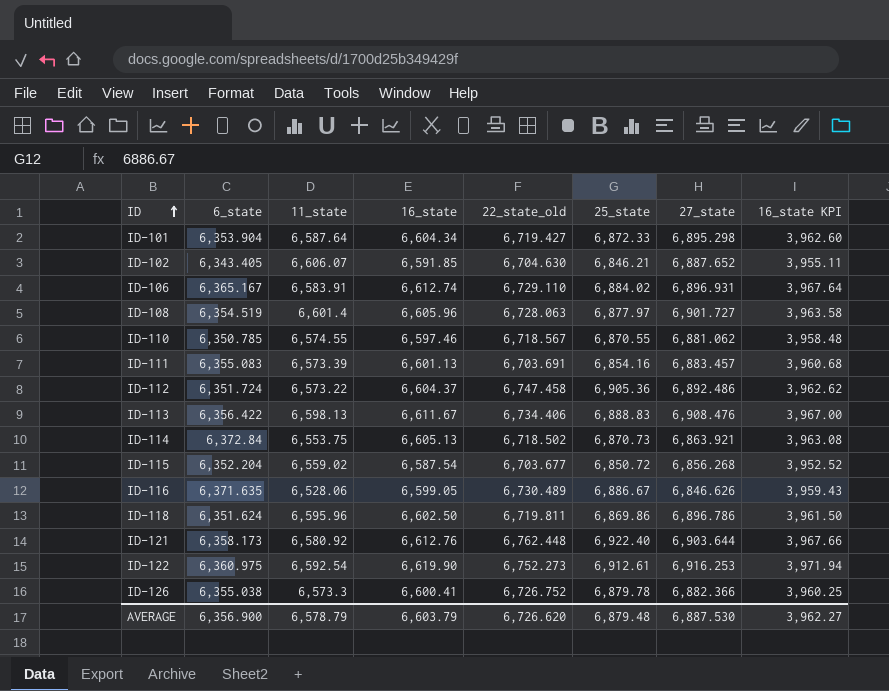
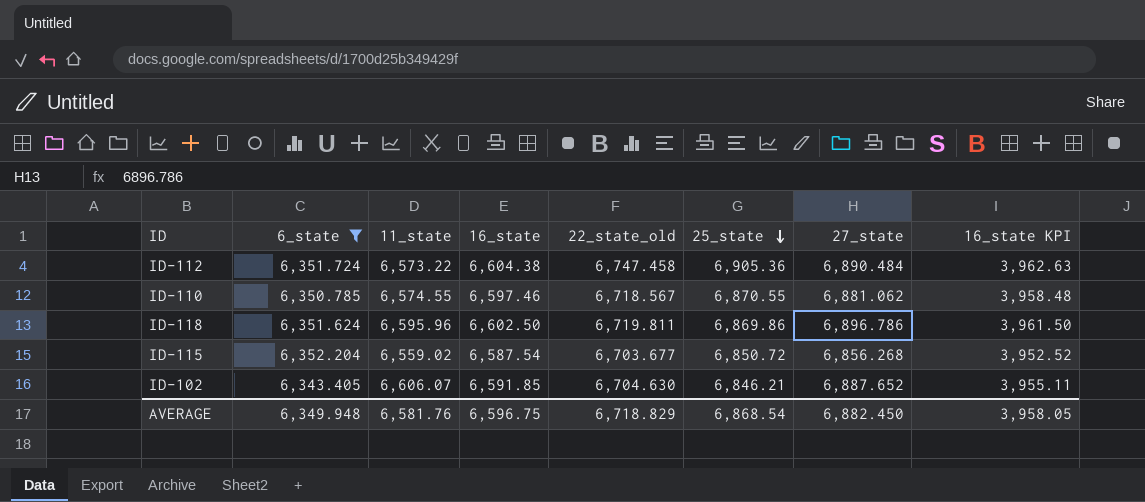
filter: none -> 6_state <= 6,352.204
row order: ID ascending -> 25_state descending
ID-112 | 16_state: 6,604.37 -> 6,604.38
ID-112 | 27_state: 6,892.486 -> 6,890.484
ID-112 | 16_state KPI: 3,962.62 -> 3,962.63
AVERAGE | 6_state: 6,356.900 -> 6,349.948
AVERAGE | 11_state: 6,578.79 -> 6,581.76
AVERAGE | 16_state: 6,603.79 -> 6,596.75
AVERAGE | 22_state_old: 6,726.620 -> 6,718.829
AVERAGE | 25_state: 6,879.48 -> 6,868.54
AVERAGE | 27_state: 6,887.530 -> 6,882.450
AVERAGE | 16_state KPI: 3,962.27 -> 3,958.05

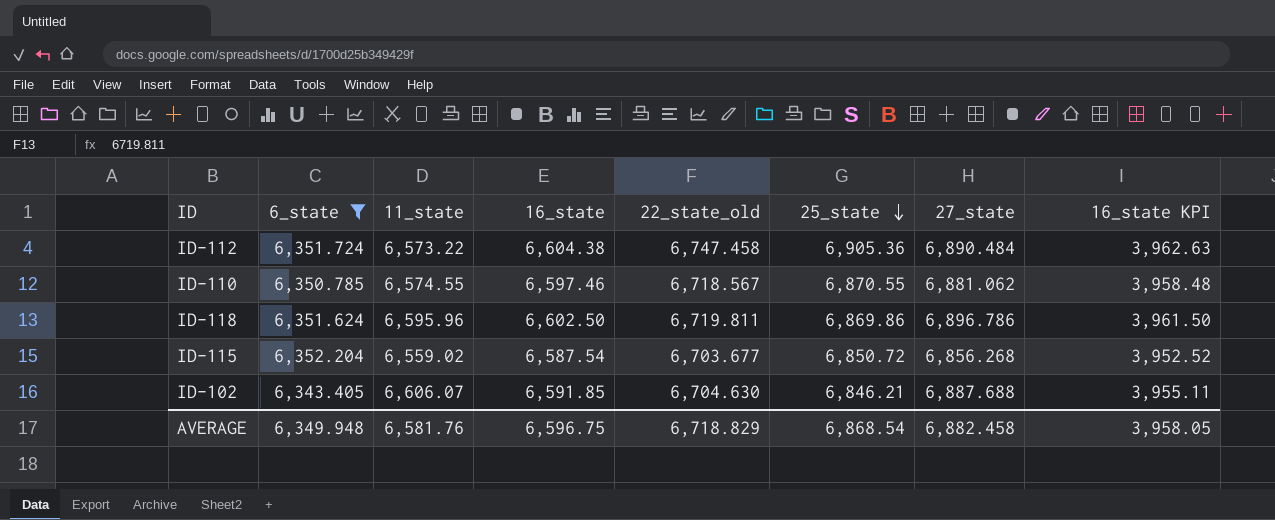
ID-102 | 27_state: 6,887.652 -> 6,887.688
AVERAGE | 27_state: 6,882.450 -> 6,882.458

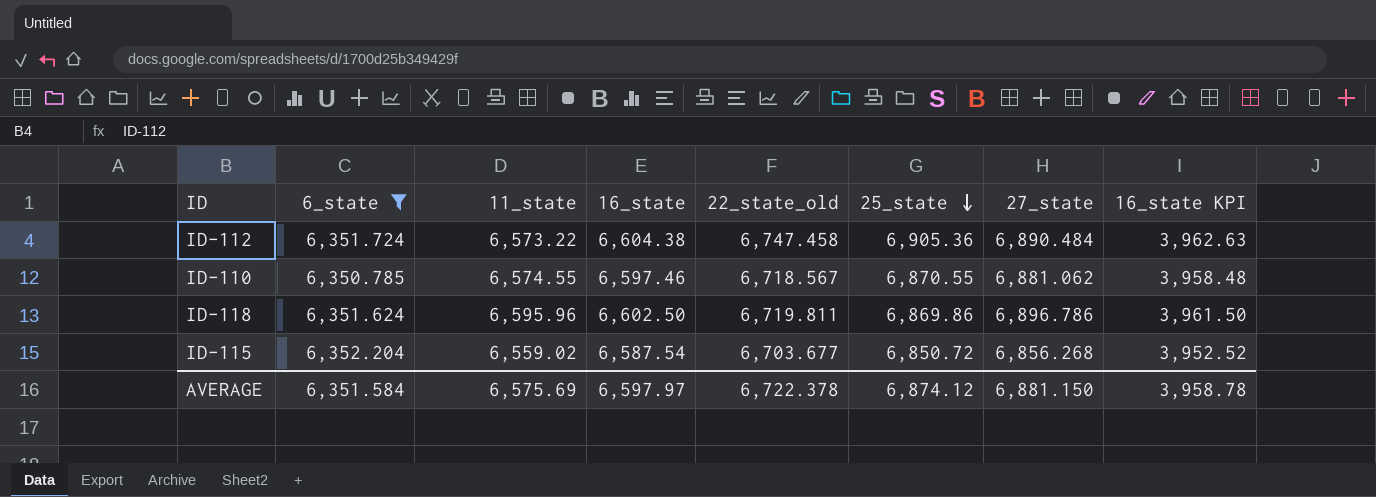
row ID-102: 6,343.405 | 6,606.07 | 6,591.85 | 6,704.630 | 6,846.21 | 6,887.688 | 3,955.11 -> none
AVERAGE | 6_state: 6,349.948 -> 6,351.584
AVERAGE | 11_state: 6,581.76 -> 6,575.69
AVERAGE | 16_state: 6,596.75 -> 6,597.97
AVERAGE | 22_state_old: 6,718.829 -> 6,722.378
AVERAGE | 25_state: 6,868.54 -> 6,874.12
AVERAGE | 27_state: 6,882.458 -> 6,881.150
AVERAGE | 16_state KPI: 3,958.05 -> 3,958.78

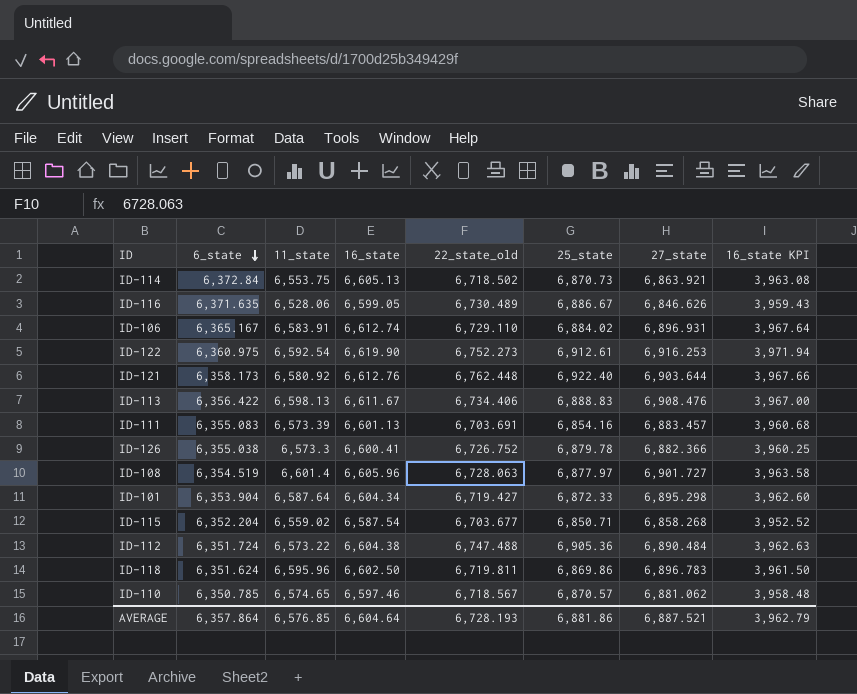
filter: 6_state <= 6,352.204 -> none
row order: 25_state descending -> 6_state descending
ID-115 | 25_state: 6,850.72 -> 6,850.71
ID-115 | 27_state: 6,856.268 -> 6,858.268
ID-112 | 22_state_old: 6,747.458 -> 6,747.488
ID-118 | 27_state: 6,896.786 -> 6,896.783
ID-110 | 11_state: 6,574.55 -> 6,574.65
ID-110 | 25_state: 6,870.55 -> 6,870.57
AVERAGE | 6_state: 6,351.584 -> 6,357.864
AVERAGE | 11_state: 6,575.69 -> 6,576.85
AVERAGE | 16_state: 6,597.97 -> 6,604.64
AVERAGE | 22_state_old: 6,722.378 -> 6,728.193
AVERAGE | 25_state: 6,874.12 -> 6,881.86
AVERAGE | 27_state: 6,881.150 -> 6,887.521
AVERAGE | 16_state KPI: 3,958.78 -> 3,962.79

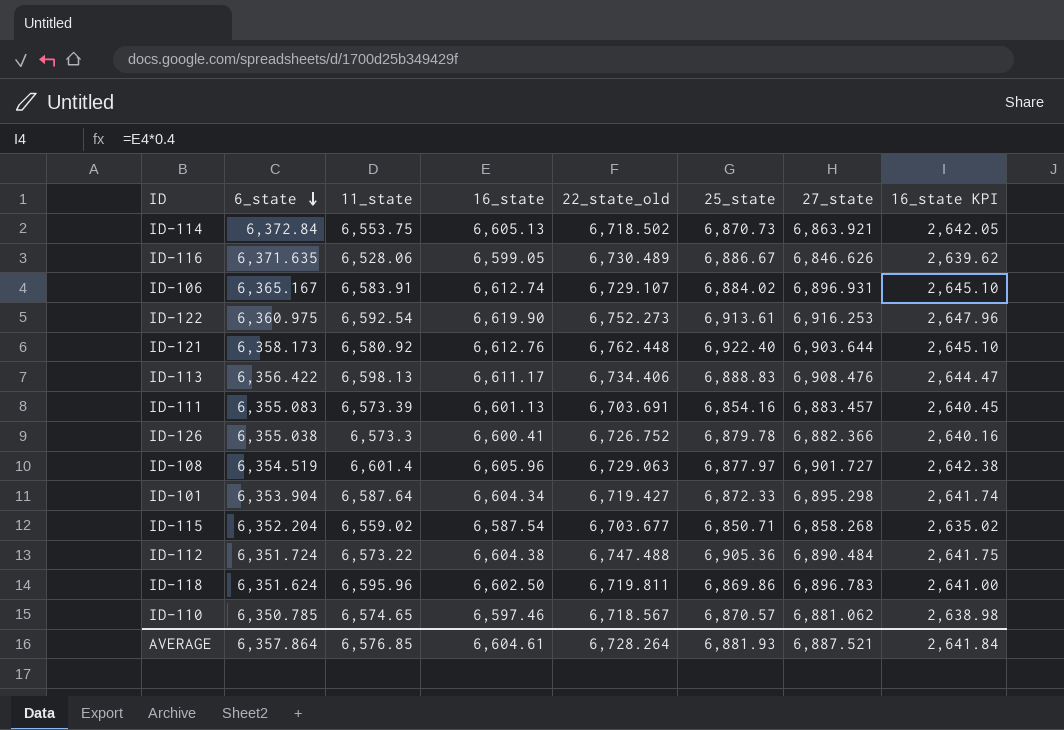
column 16_state KPI | formula: [16_state] * 0.6 -> [16_state] * 0.4
ID-106 | 22_state_old: 6,729.110 -> 6,729.107
ID-122 | 25_state: 6,912.61 -> 6,913.61
ID-113 | 16_state: 6,611.67 -> 6,611.17
ID-108 | 22_state_old: 6,728.063 -> 6,729.063
AVERAGE | 16_state: 6,604.64 -> 6,604.61
AVERAGE | 22_state_old: 6,728.193 -> 6,728.264
AVERAGE | 25_state: 6,881.86 -> 6,881.93
AVERAGE | 16_state KPI: 3,962.79 -> 2,641.84

